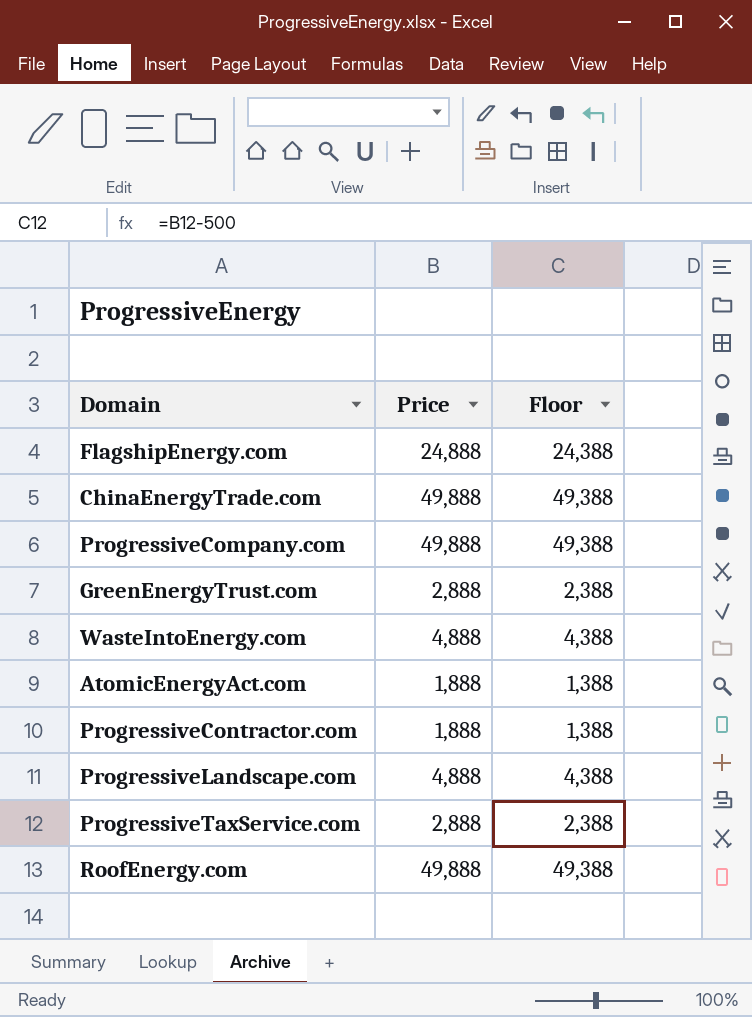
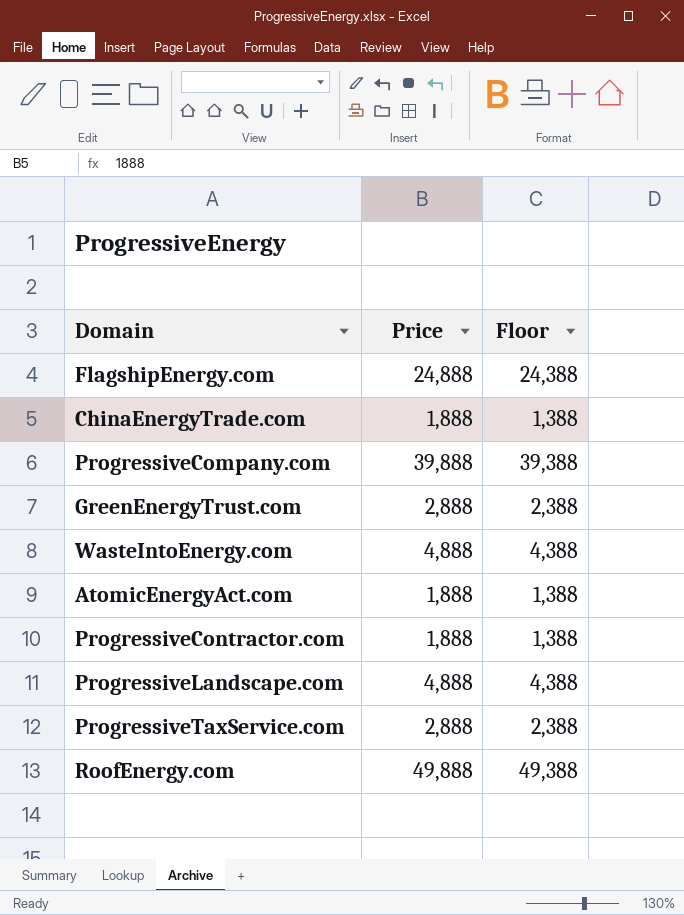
ChinaEnergyTrade.com | Price: 49,888 -> 1,888
ChinaEnergyTrade.com | Floor: 49,388 -> 1,388
ProgressiveCompany.com | Price: 49,888 -> 39,888
ProgressiveCompany.com | Floor: 49,388 -> 39,388

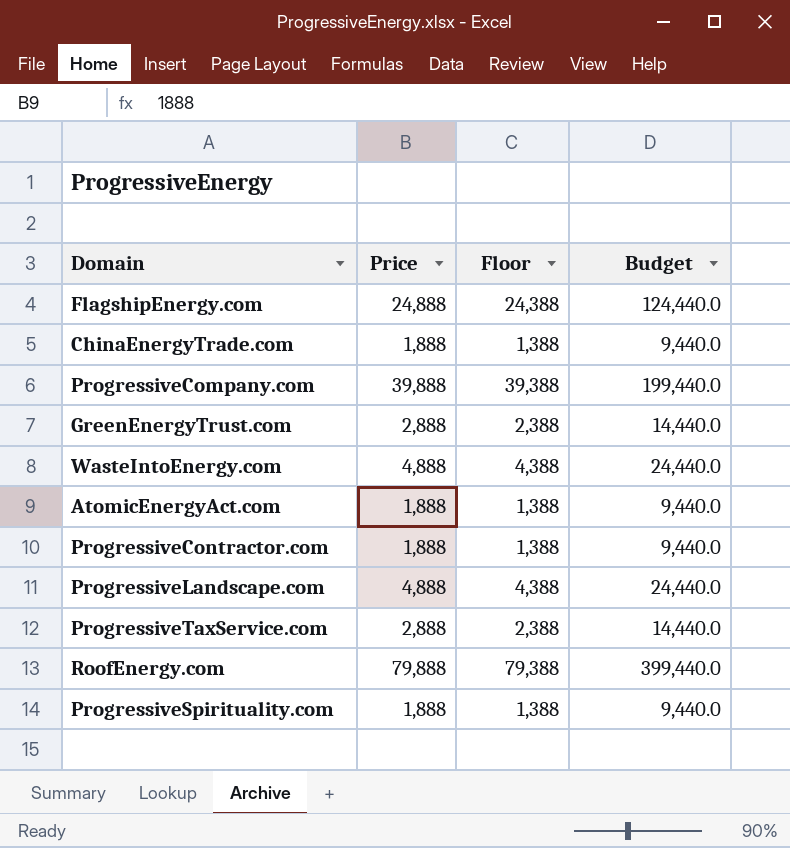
column Budget | formula: none -> [Price] * 5
RoofEnergy.com | Price: 49,888 -> 79,888
RoofEnergy.com | Floor: 49,388 -> 79,388
row ProgressiveSpirituality.com: none -> 1,888 | 1,388 | 9,440.0

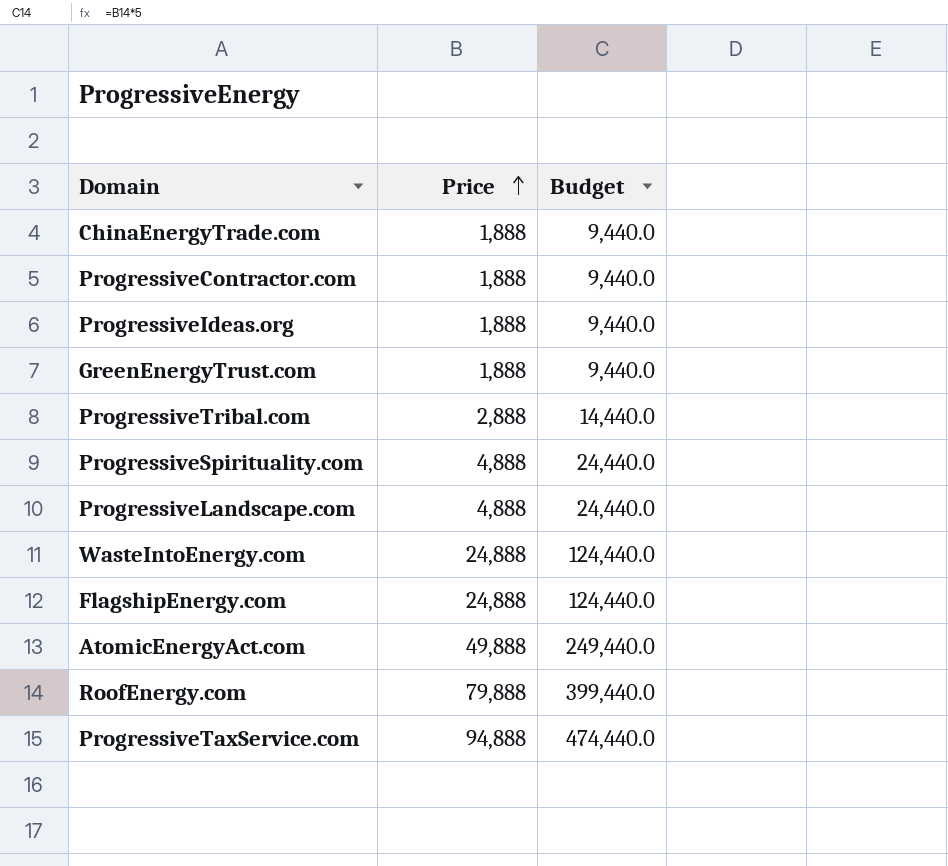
row order: none -> Price ascending
column Floor | formula: [Price] - 500 -> none
row ProgressiveCompany.com: 39,888 | 39,388 | 199,440.0 -> none
row ProgressiveIdeas.org: none -> 1,888 | 9,440.0
GreenEnergyTrust.com | Price: 2,888 -> 1,888
GreenEnergyTrust.com | Budget: 14,440.0 -> 9,440.0
row ProgressiveTribal.com: none -> 2,888 | 14,440.0
ProgressiveSpirituality.com | Price: 1,888 -> 4,888
ProgressiveSpirituality.com | Budget: 9,440.0 -> 24,440.0
WasteIntoEnergy.com | Price: 4,888 -> 24,888
WasteIntoEnergy.com | Budget: 24,440.0 -> 124,440.0
AtomicEnergyAct.com | Price: 1,888 -> 49,888
AtomicEnergyAct.com | Budget: 9,440.0 -> 249,440.0
ProgressiveTaxService.com | Price: 2,888 -> 94,888
ProgressiveTaxService.com | Budget: 14,440.0 -> 474,440.0

